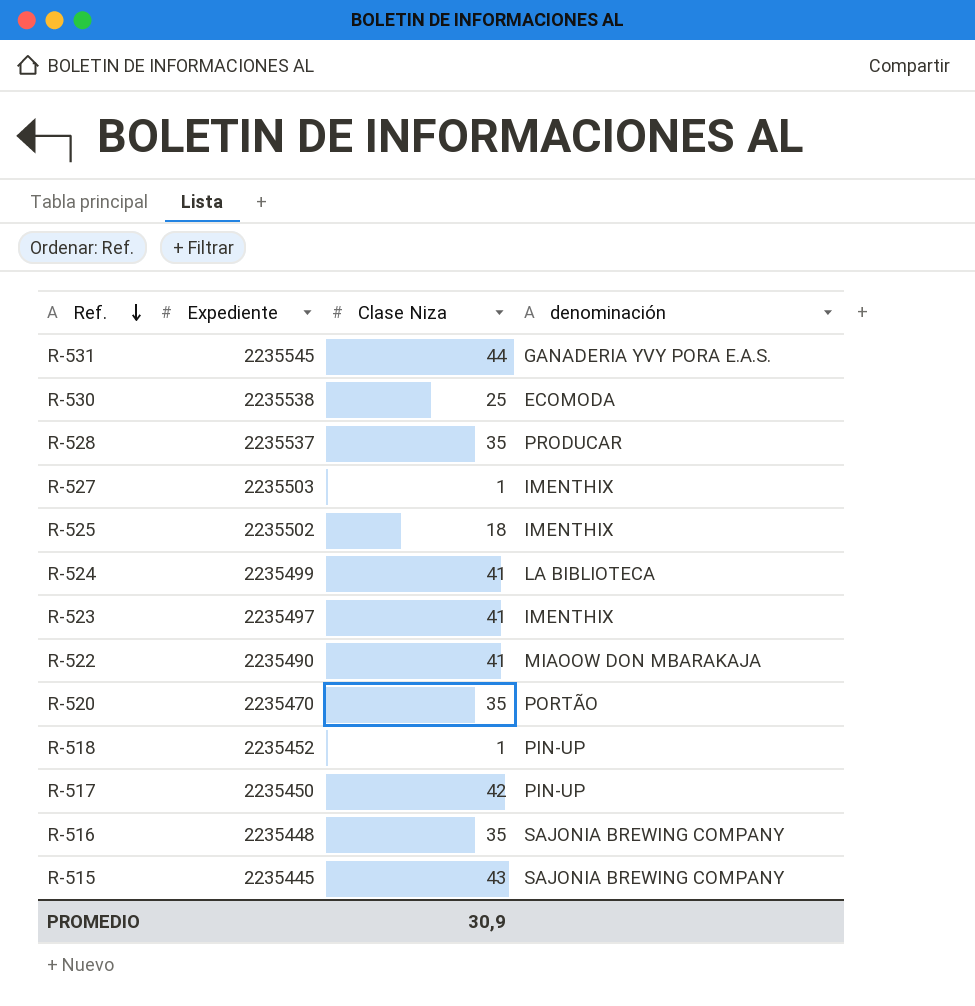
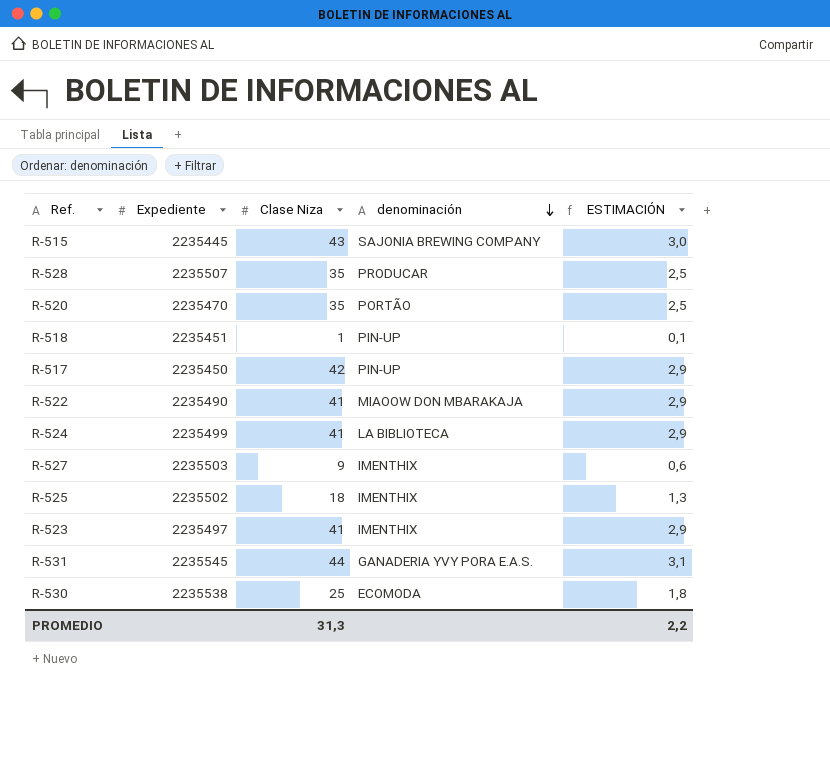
row order: Ref. descending -> denominación descending
column ESTIMACIÓN | formula: none -> [Clase Niza] * 0,07
row R-516: 2235448 | 35 | SAJONIA BREWING COMPANY -> none
R-528 | Expediente: 2235537 -> 2235507
R-518 | Expediente: 2235452 -> 2235451
R-527 | Clase Niza: 1 -> 9
PROMEDIO | Clase Niza: 30,9 -> 31,3

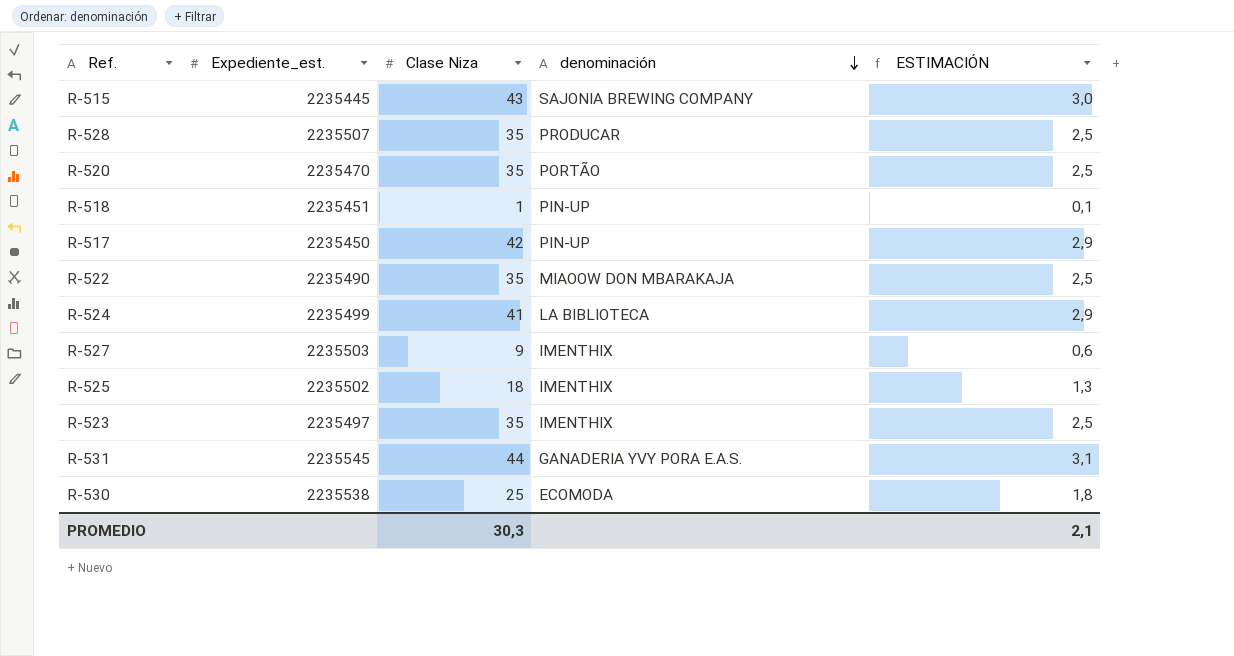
column name: Expediente -> Expediente_est.
R-522 | Clase Niza: 41 -> 35
R-522 | ESTIMACIÓN: 2,9 -> 2,5
R-523 | Clase Niza: 41 -> 35
R-523 | ESTIMACIÓN: 2,9 -> 2,5
PROMEDIO | Clase Niza: 31,3 -> 30,3
PROMEDIO | ESTIMACIÓN: 2,2 -> 2,1

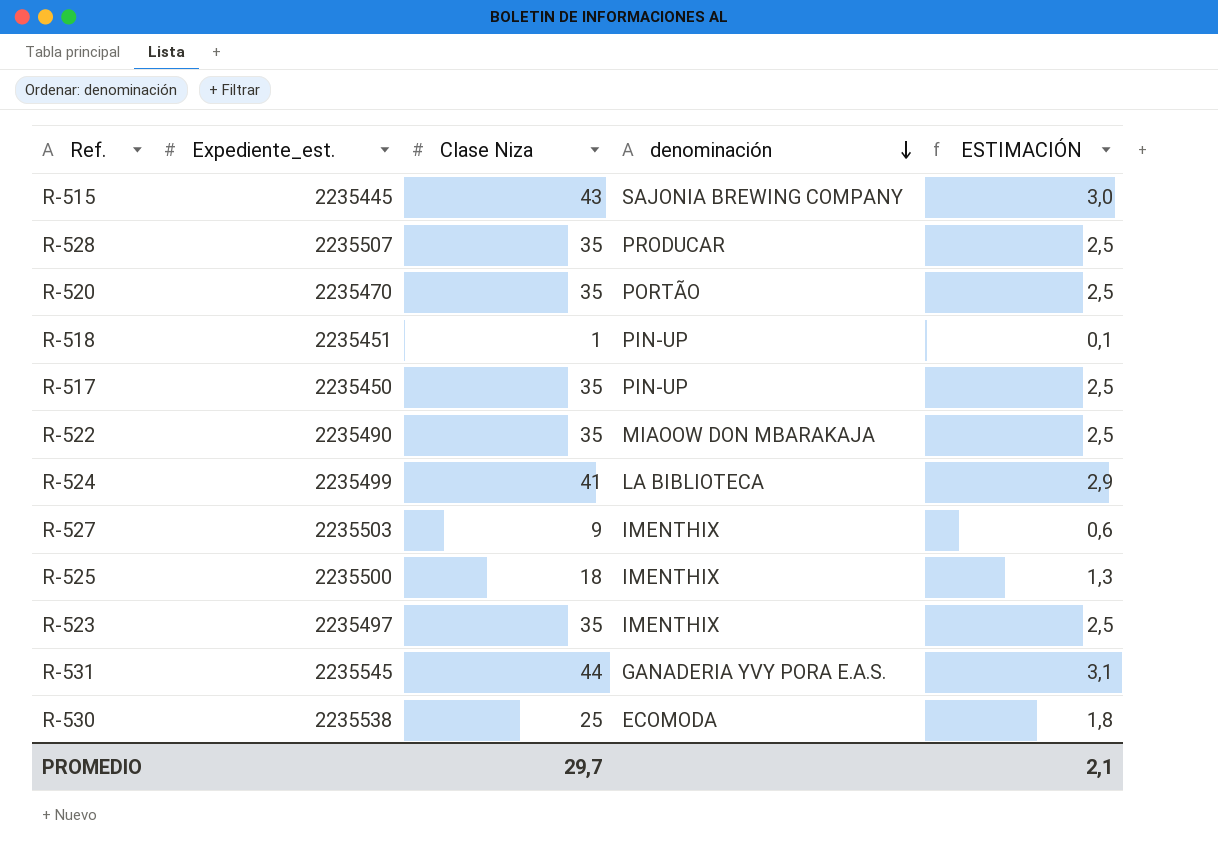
R-517 | Clase Niza: 42 -> 35
R-517 | ESTIMACIÓN: 2,9 -> 2,5
R-525 | Expediente_est.: 2235502 -> 2235500
PROMEDIO | Clase Niza: 30,3 -> 29,7

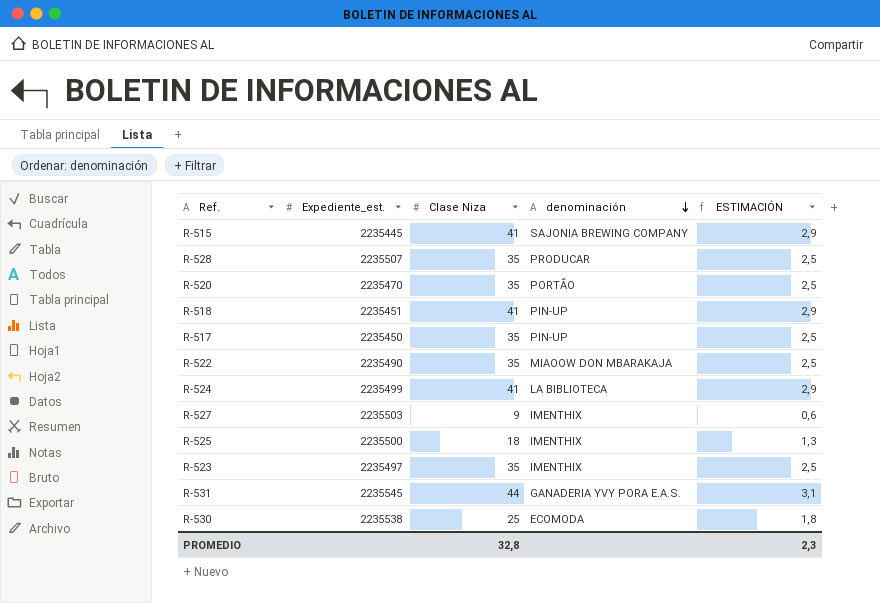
R-515 | Clase Niza: 43 -> 41
R-515 | ESTIMACIÓN: 3,0 -> 2,9
R-518 | Clase Niza: 1 -> 41
R-518 | ESTIMACIÓN: 0,1 -> 2,9
PROMEDIO | Clase Niza: 29,7 -> 32,8
PROMEDIO | ESTIMACIÓN: 2,1 -> 2,3

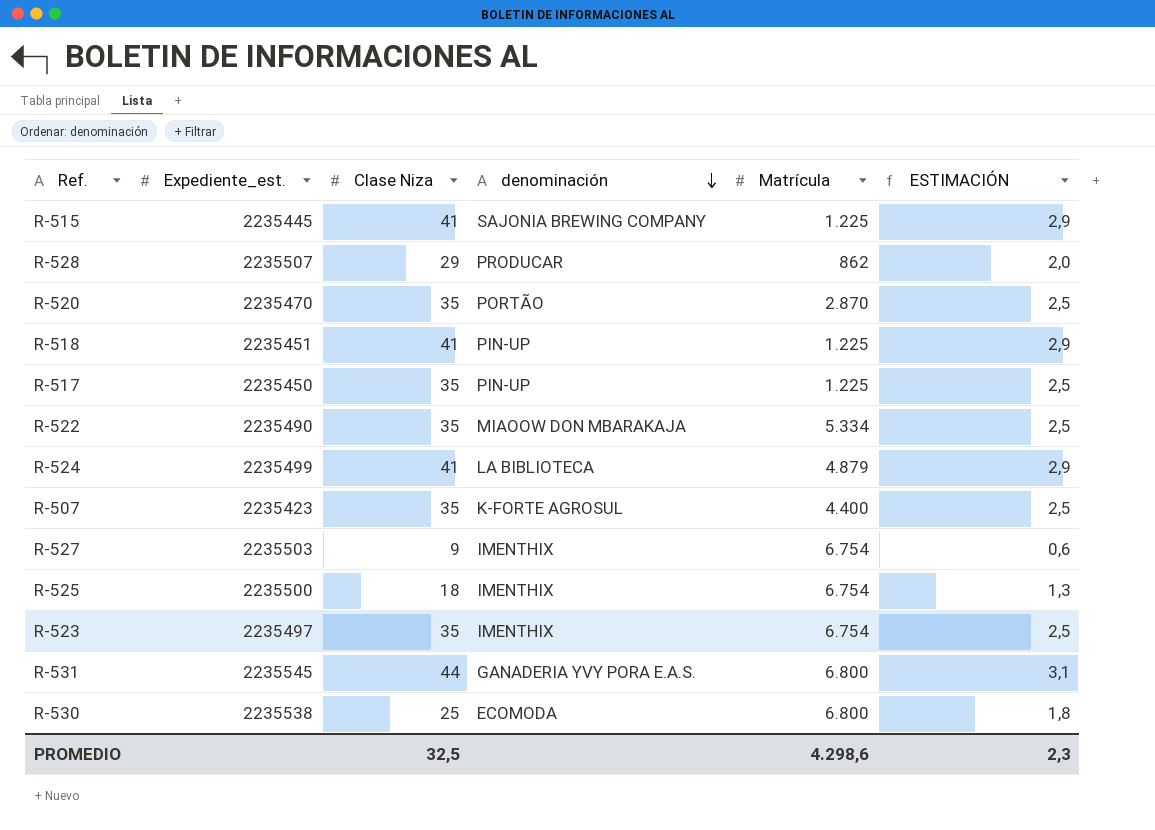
column Matrícula | position: none -> 5
R-528 | Clase Niza: 35 -> 29
R-528 | ESTIMACIÓN: 2,5 -> 2,0
row R-507: none -> 2235423 | 35 | K-FORTE AGROSUL | 4.400 | 2,5
PROMEDIO | Clase Niza: 32,8 -> 32,5

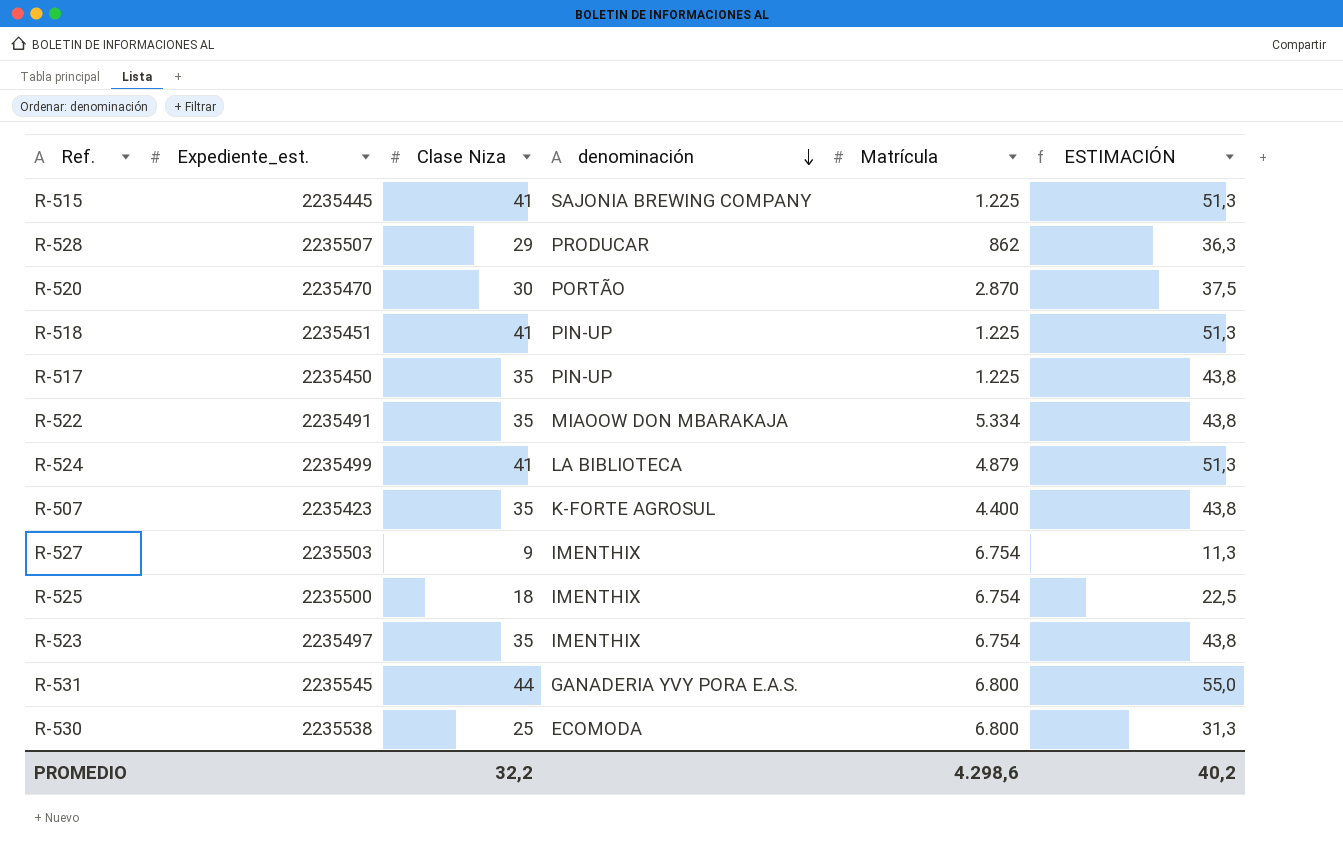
column ESTIMACIÓN | formula: [Clase Niza] * 0,07 -> [Clase Niza] * 1,25
R-520 | Clase Niza: 35 -> 30
R-522 | Expediente_est.: 2235490 -> 2235491
PROMEDIO | Clase Niza: 32,5 -> 32,2
PROMEDIO | ESTIMACIÓN: 2,3 -> 40,2

